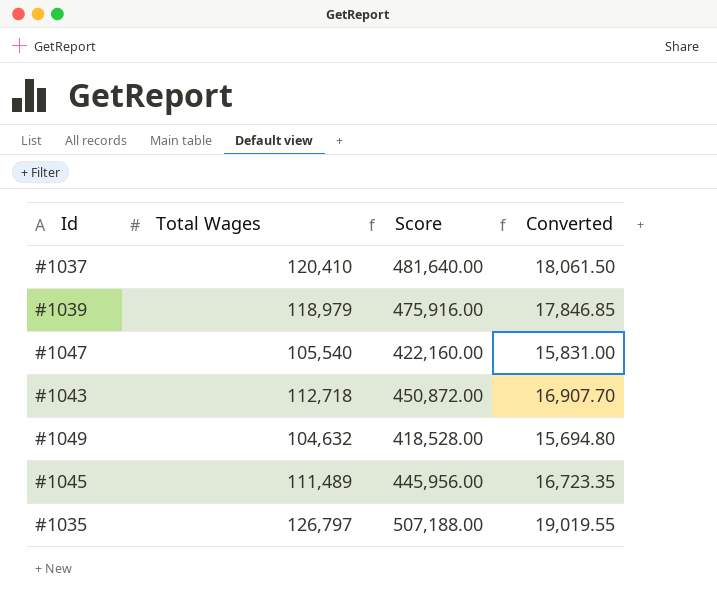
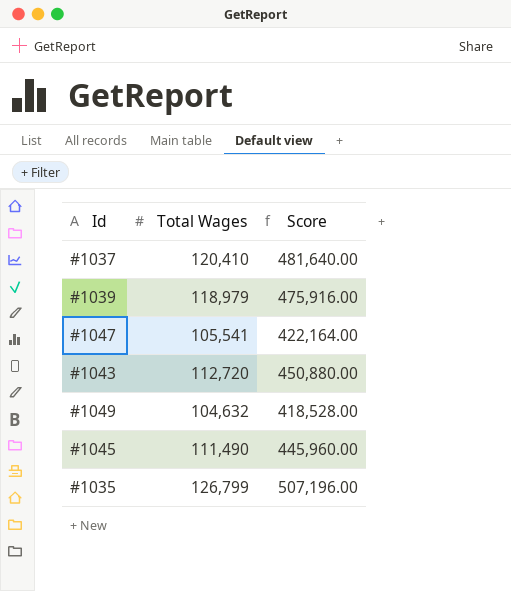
column Converted | formula: [Total Wages] * 0.15 -> none
#1047 | Total Wages: 105,540 -> 105,541
#1047 | Score: 422,160.00 -> 422,164.00
#1043 | Total Wages: 112,718 -> 112,720
#1043 | Score: 450,872.00 -> 450,880.00
#1045 | Total Wages: 111,489 -> 111,490
#1045 | Score: 445,956.00 -> 445,960.00
#1035 | Total Wages: 126,797 -> 126,799
#1035 | Score: 507,188.00 -> 507,196.00

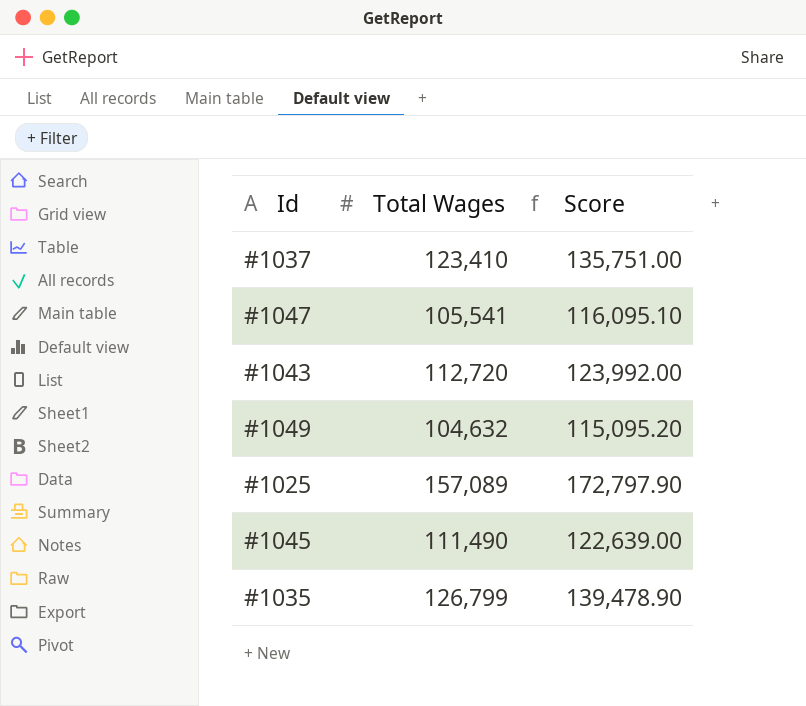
column Score | formula: [Total Wages] * 4 -> [Total Wages] * 1.1
row #1039: 118,979 | 475,916.00 -> none
#1037 | Total Wages: 120,410 -> 123,410
row #1025: none -> 157,089 | 172,797.90

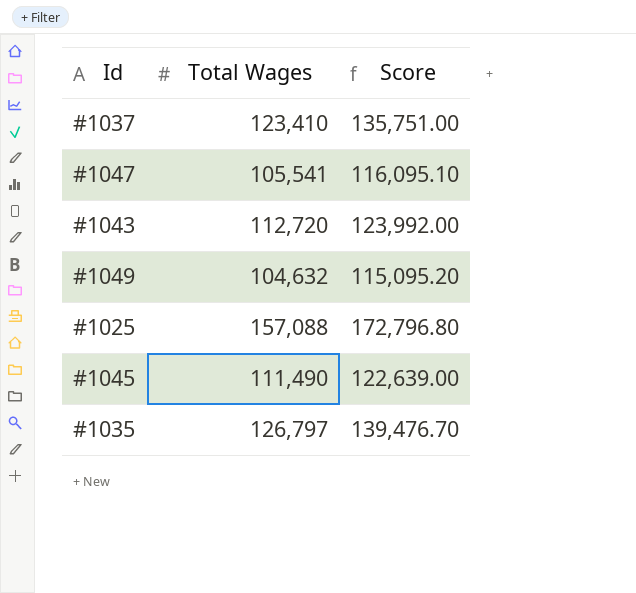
#1025 | Total Wages: 157,089 -> 157,088
#1025 | Score: 172,797.90 -> 172,796.80
#1035 | Total Wages: 126,799 -> 126,797
#1035 | Score: 139,478.90 -> 139,476.70

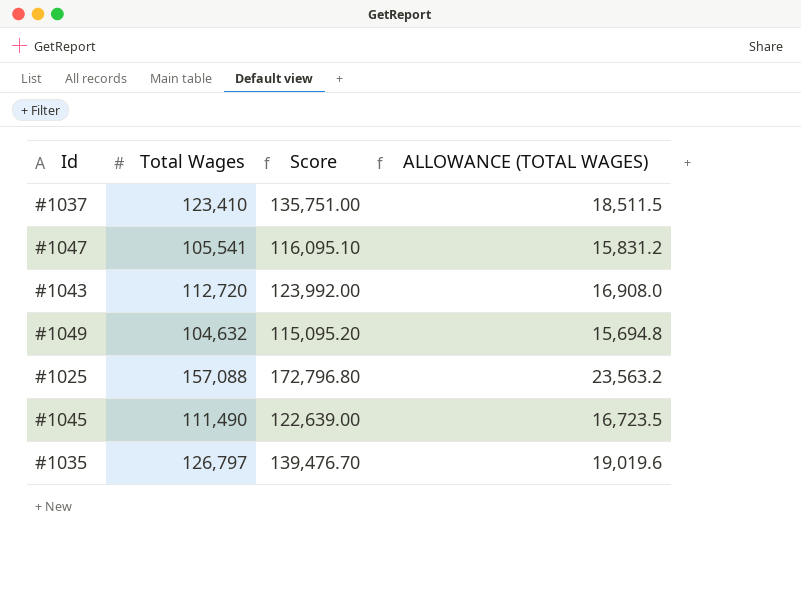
column ALLOWANCE (TOTAL WAGES) | formula: none -> [Total Wages] * 0.15

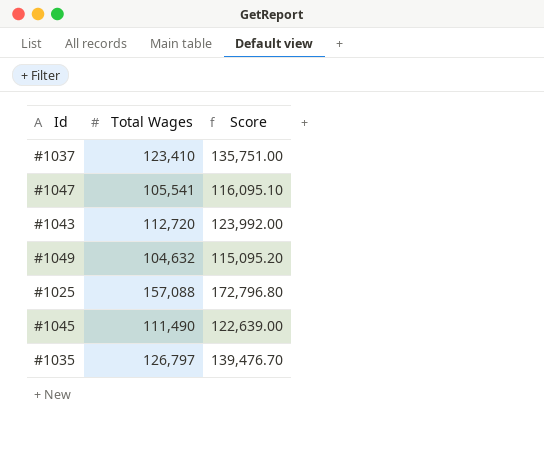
column ALLOWANCE (TOTAL WAGES) | formula: [Total Wages] * 0.15 -> none

